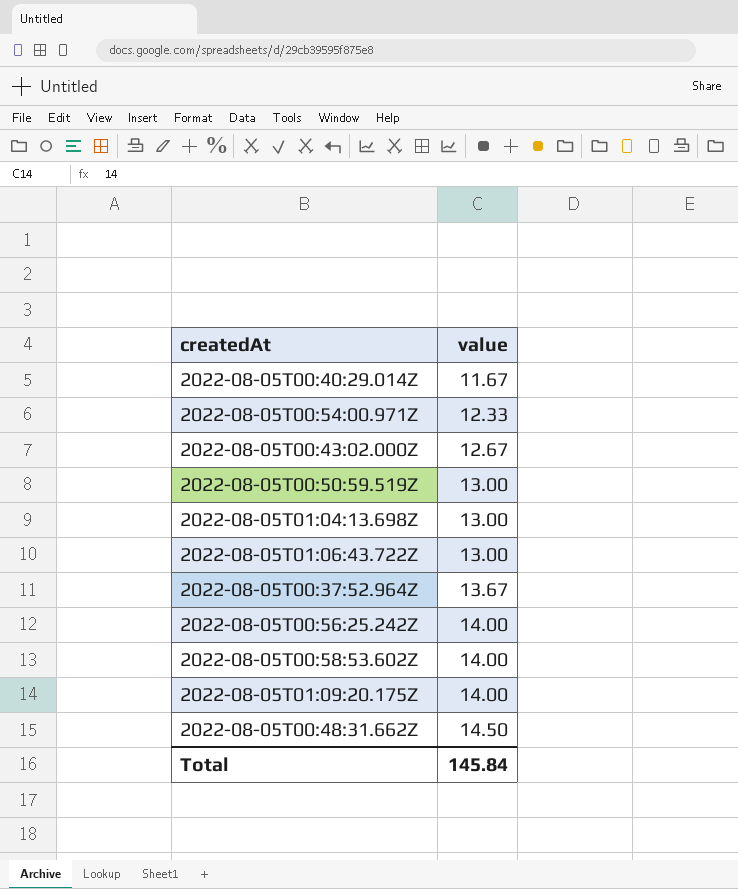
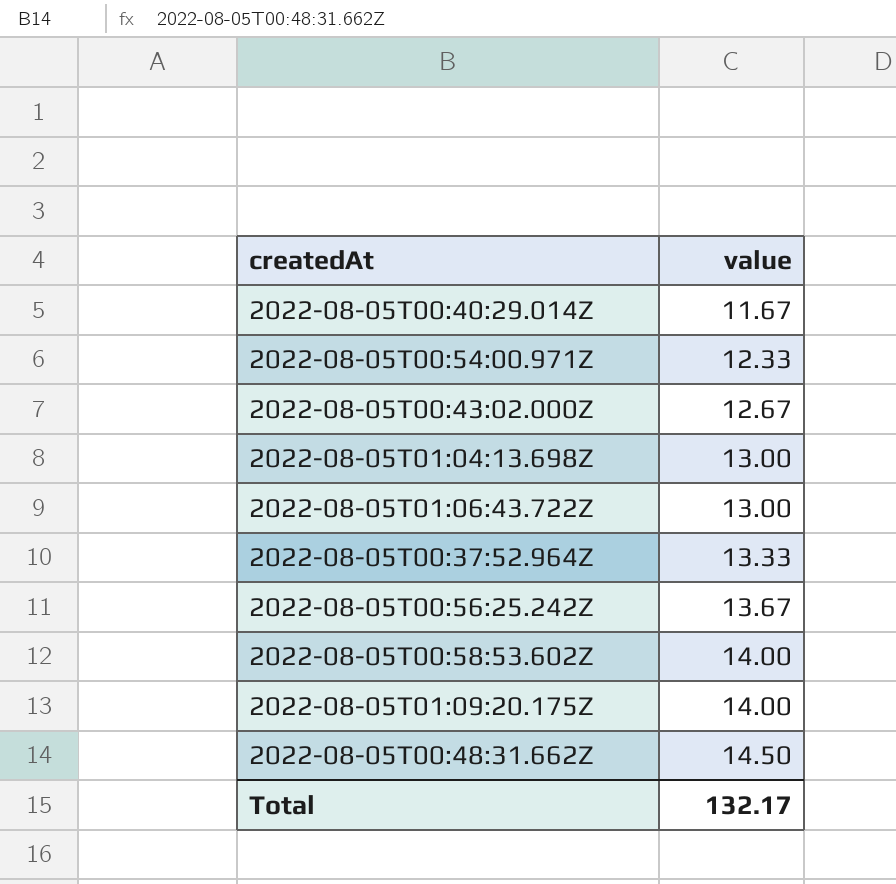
row 2022-08-05T00:50:59.519Z: 13.00 -> none
2022-08-05T00:37:52.964Z | value: 13.67 -> 13.33
2022-08-05T00:56:25.242Z | value: 14.00 -> 13.67
Total | value: 145.84 -> 132.17

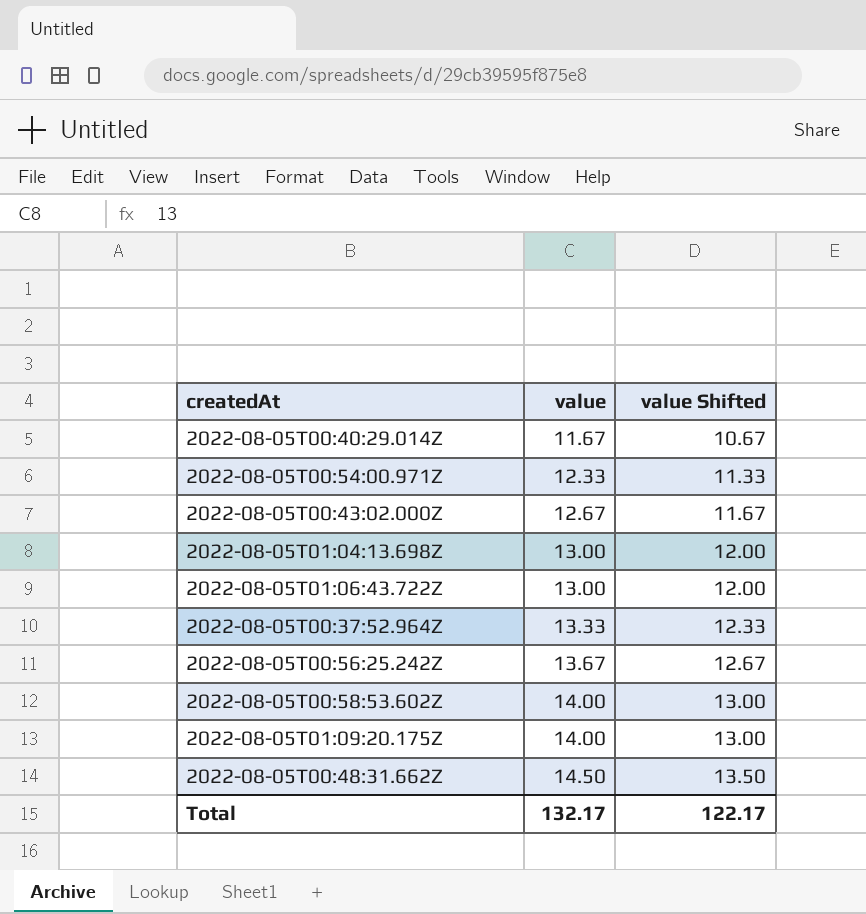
column value Shifted | formula: none -> [value] - 1

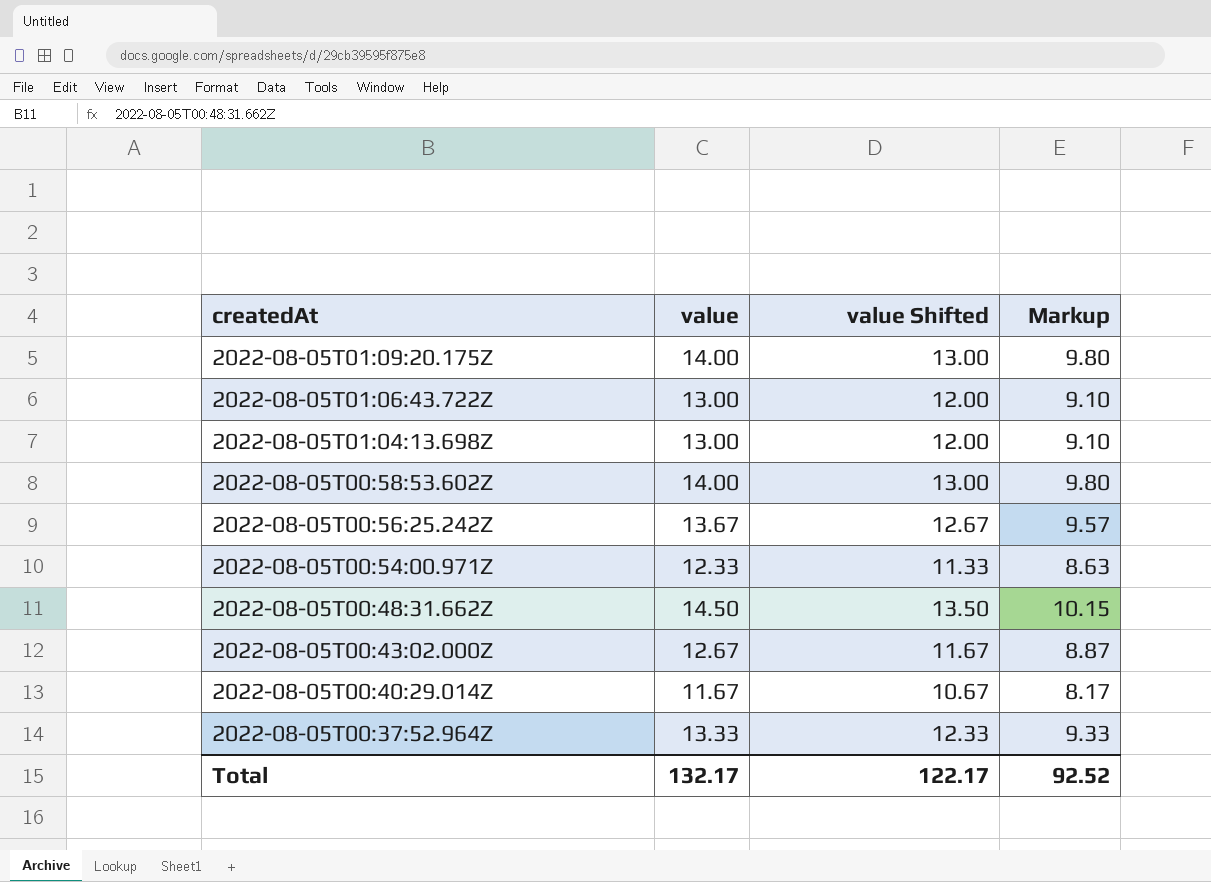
row order: value ascending -> createdAt descending
column Markup | formula: none -> [value] * 0.7

